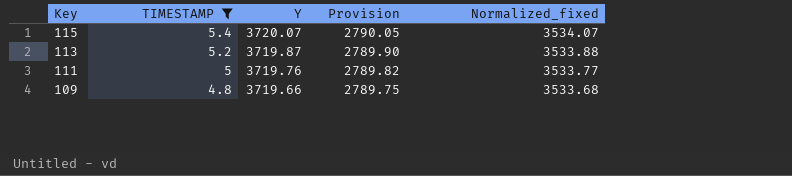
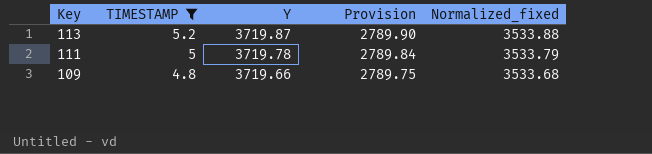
row 115: 5.4 | 3720.07 | 2790.05 | 3534.07 -> none
111 | Y: 3719.76 -> 3719.78
111 | Provision: 2789.82 -> 2789.84
111 | Normalized_fixed: 3533.77 -> 3533.79

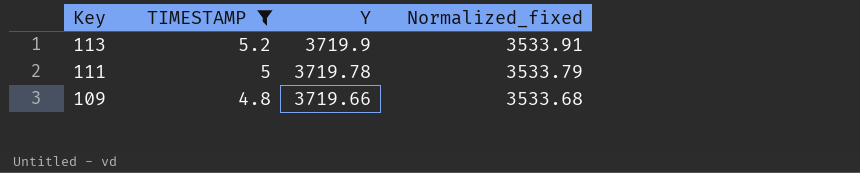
column Provision | formula: [Y] * 0.75 -> none
113 | Y: 3719.87 -> 3719.9
113 | Normalized_fixed: 3533.88 -> 3533.91

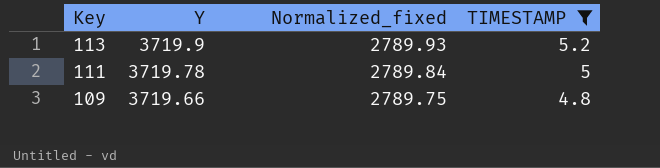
column Normalized_fixed | formula: [Y] * 0.95 -> [Y] * 0.75
column TIMESTAMP | position: 2 -> 4

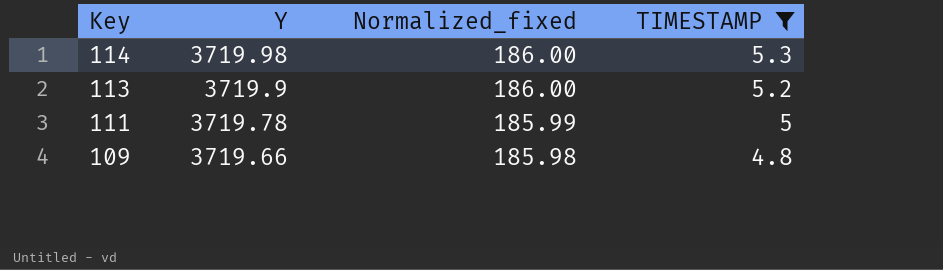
column Normalized_fixed | formula: [Y] * 0.75 -> [Y] * 0.05
row 114: none -> 3719.98 | 186.00 | 5.3

